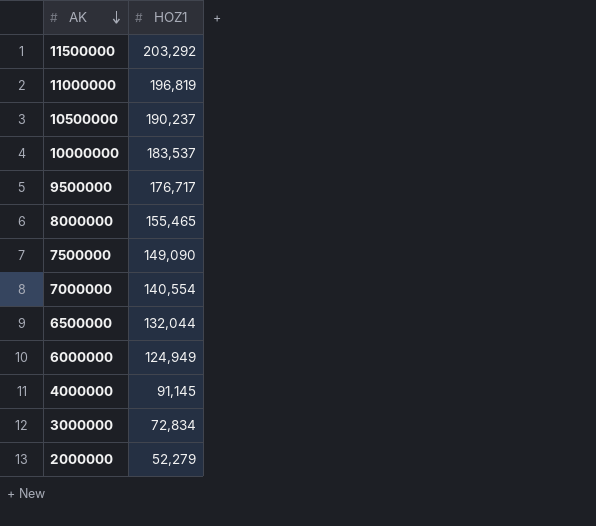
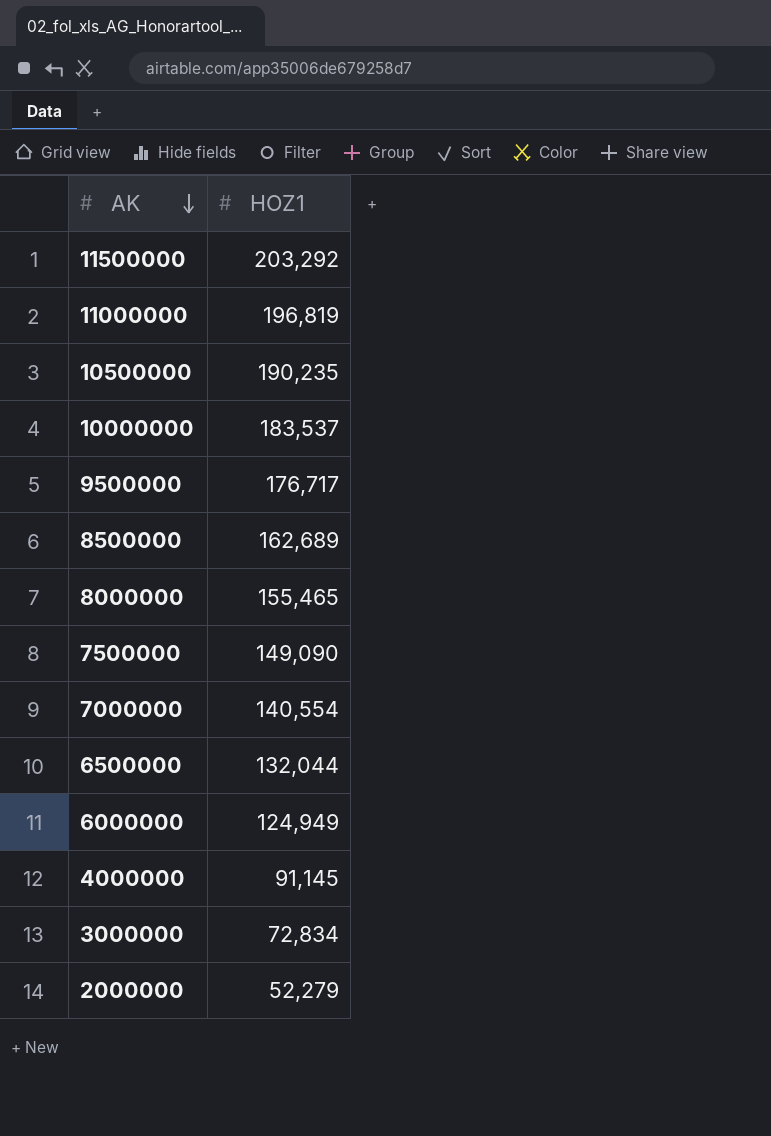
10500000 | HOZ1: 190,237 -> 190,235
row 8500000: none -> 162,689

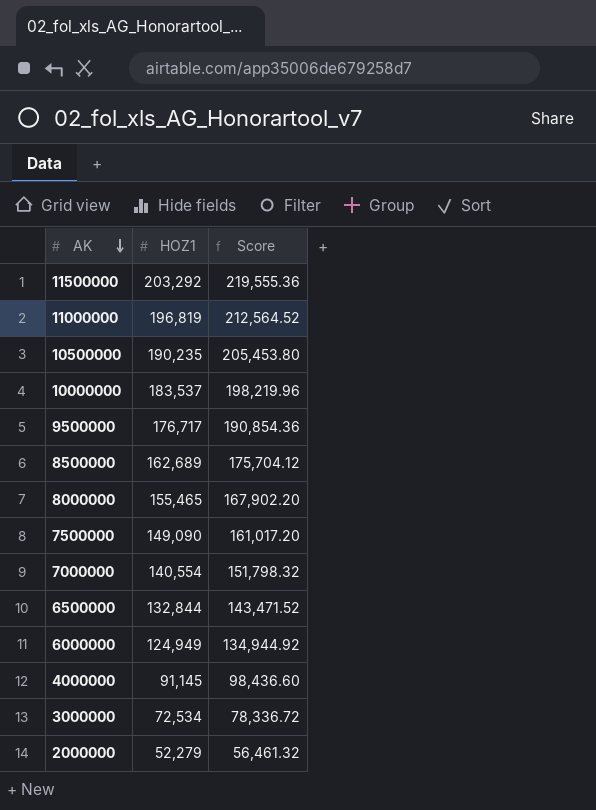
column Score | formula: none -> [HOZ1] * 1.08
6500000 | HOZ1: 132,044 -> 132,844
3000000 | HOZ1: 72,834 -> 72,534

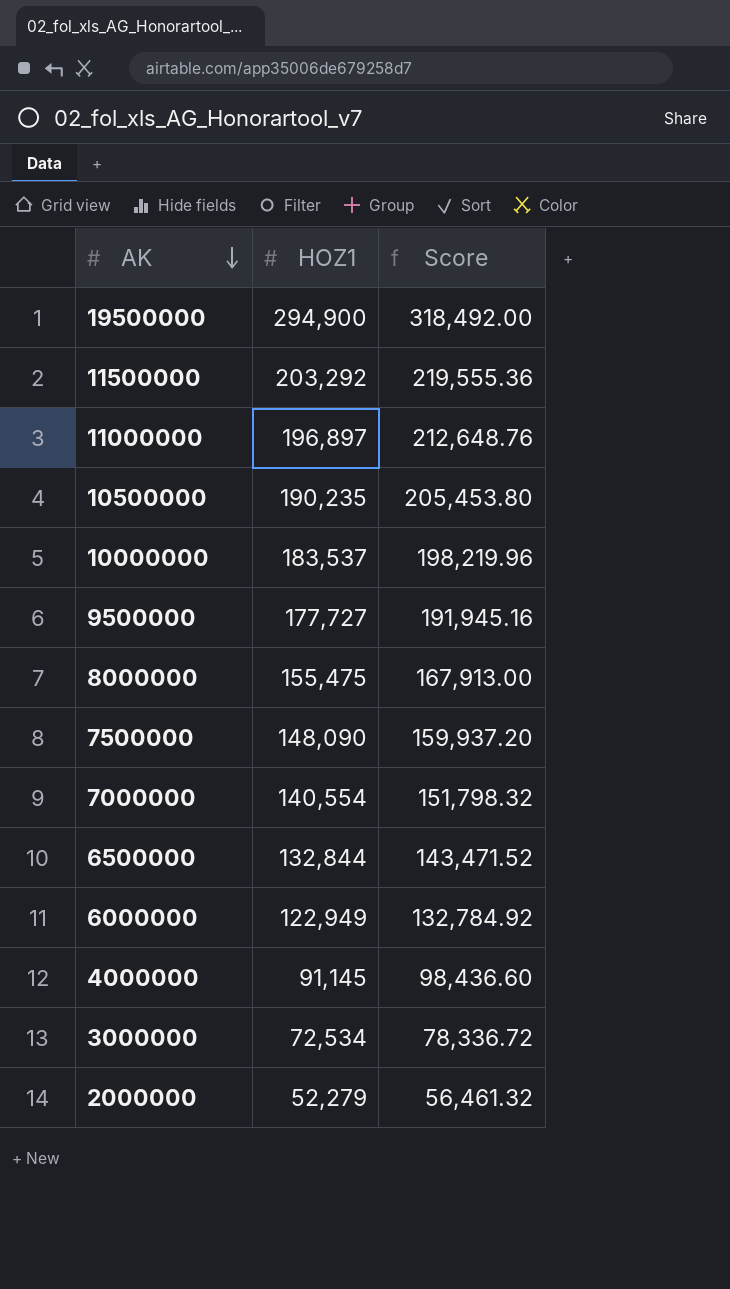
row 8500000: 162,689 | 175,704.12 -> none
row 19500000: none -> 294,900 | 318,492.00
11000000 | HOZ1: 196,819 -> 196,897
11000000 | Score: 212,564.52 -> 212,648.76
9500000 | HOZ1: 176,717 -> 177,727
9500000 | Score: 190,854.36 -> 191,945.16
8000000 | HOZ1: 155,465 -> 155,475
8000000 | Score: 167,902.20 -> 167,913.00
7500000 | HOZ1: 149,090 -> 148,090
7500000 | Score: 161,017.20 -> 159,937.20
6000000 | HOZ1: 124,949 -> 122,949
6000000 | Score: 134,944.92 -> 132,784.92

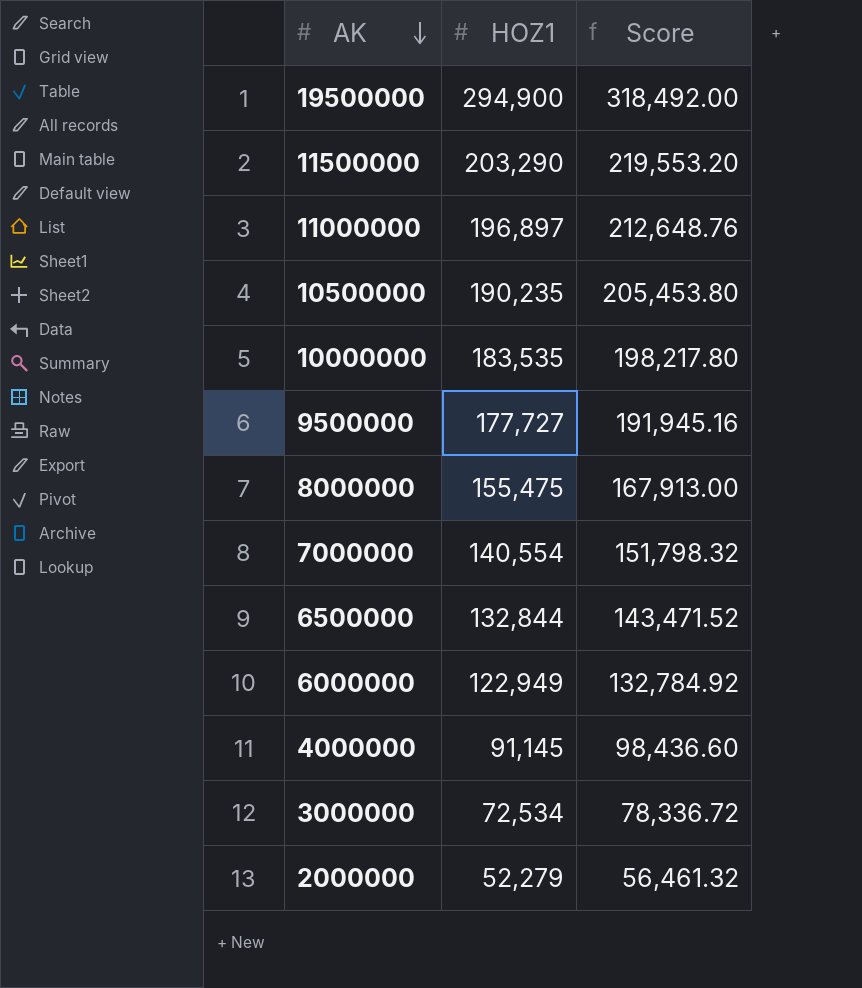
row 7500000: 148,090 | 159,937.20 -> none
11500000 | HOZ1: 203,292 -> 203,290
11500000 | Score: 219,555.36 -> 219,553.20
10000000 | HOZ1: 183,537 -> 183,535
10000000 | Score: 198,219.96 -> 198,217.80

